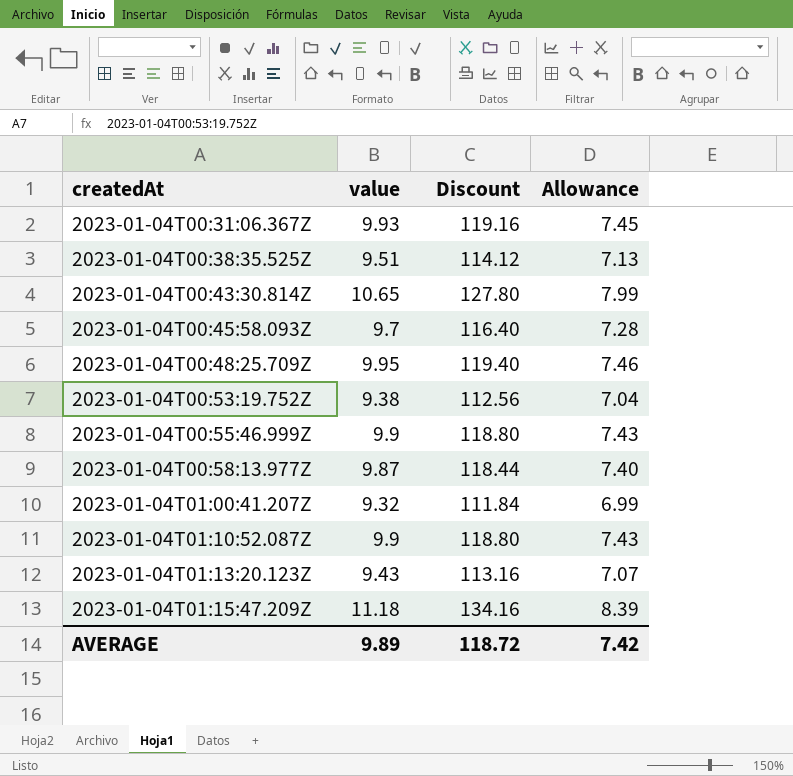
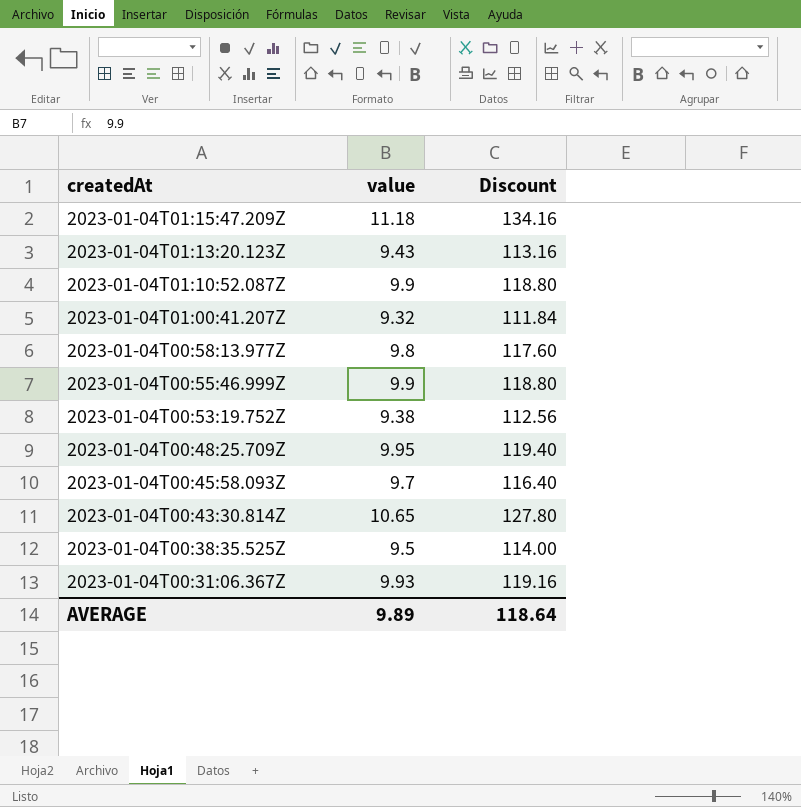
row order: createdAt ascending -> createdAt descending
column Allowance | formula: [value] * 0.75 -> none
2023-01-04T00:58:13.977Z | value: 9.87 -> 9.8
2023-01-04T00:58:13.977Z | Discount: 118.44 -> 117.60
2023-01-04T00:38:35.525Z | value: 9.51 -> 9.5
2023-01-04T00:38:35.525Z | Discount: 114.12 -> 114.00
AVERAGE | Discount: 118.72 -> 118.64

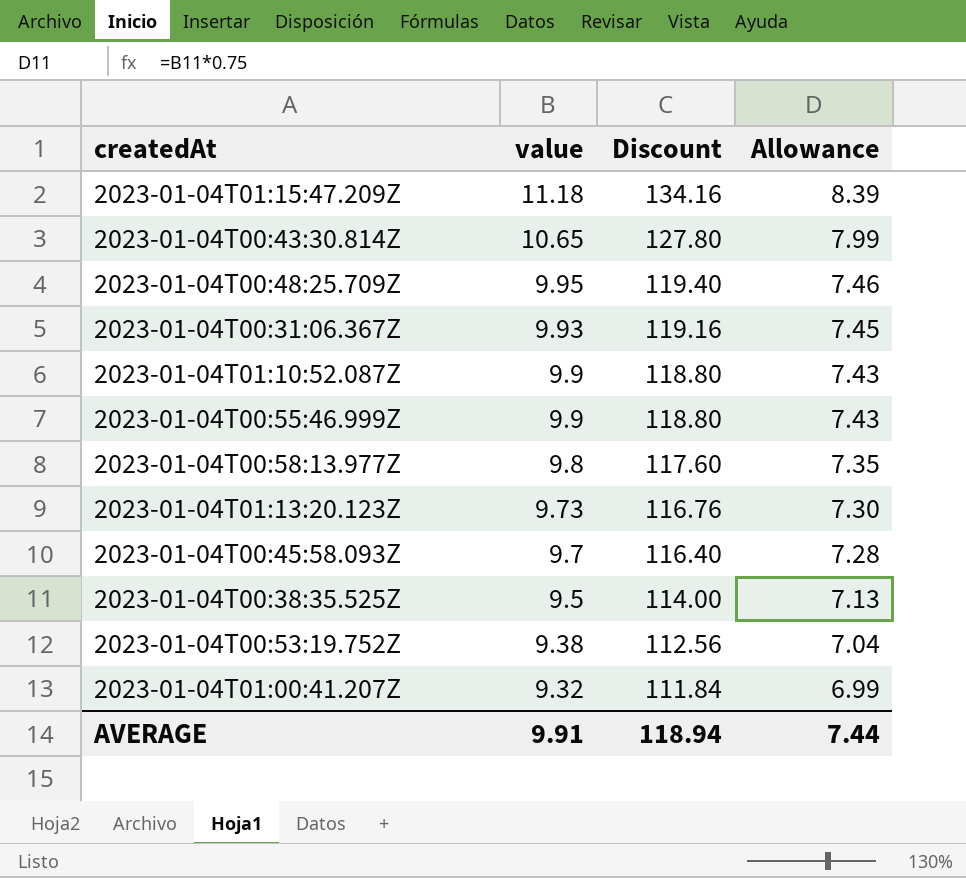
row order: createdAt descending -> value descending
column Allowance | formula: none -> [value] * 0.75
2023-01-04T01:13:20.123Z | value: 9.43 -> 9.73
2023-01-04T01:13:20.123Z | Discount: 113.16 -> 116.76
AVERAGE | value: 9.89 -> 9.91
AVERAGE | Discount: 118.64 -> 118.94

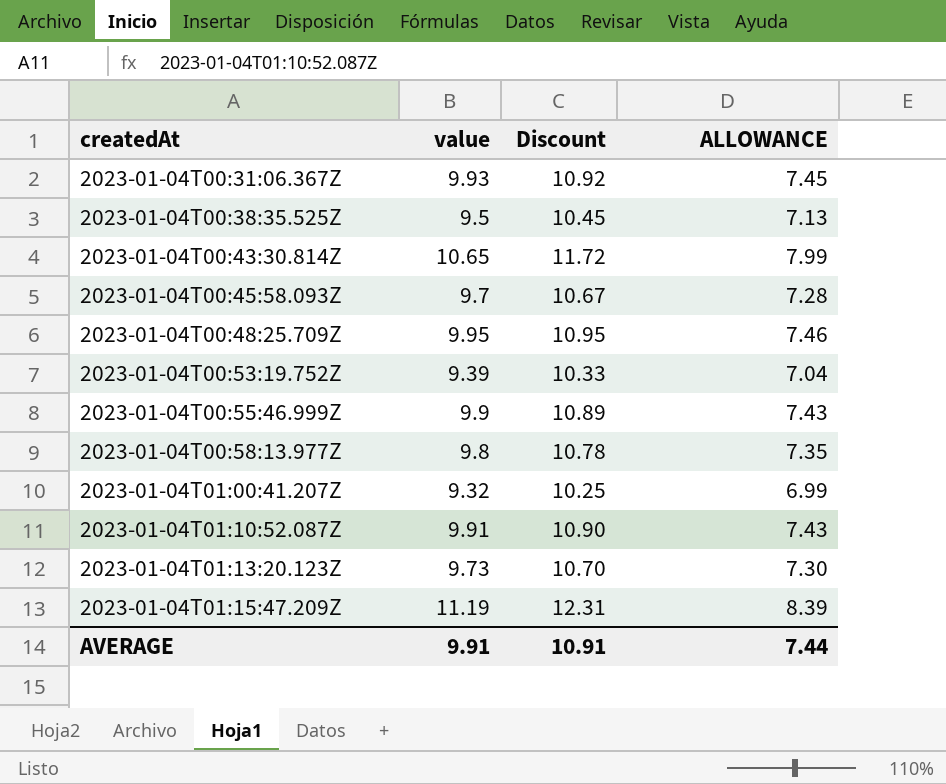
row order: value descending -> createdAt ascending
column Discount | formula: [value] * 12 -> [value] * 1.1
column name: Allowance -> ALLOWANCE
2023-01-04T00:53:19.752Z | value: 9.38 -> 9.39
2023-01-04T01:10:52.087Z | value: 9.9 -> 9.91
2023-01-04T01:15:47.209Z | value: 11.18 -> 11.19
AVERAGE | Discount: 118.94 -> 10.91

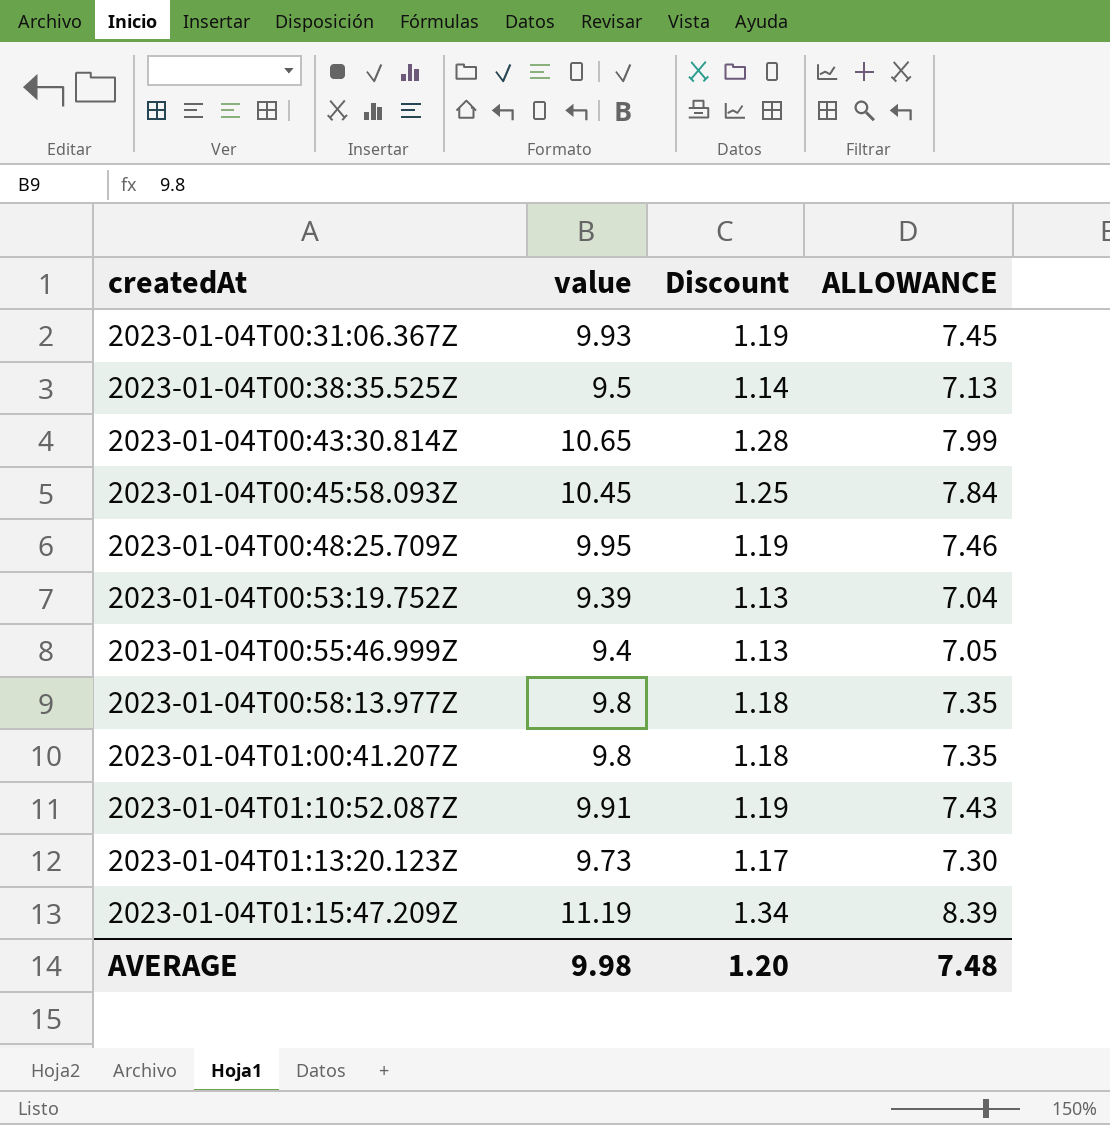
column Discount | formula: [value] * 1.1 -> [value] * 0.12
2023-01-04T00:45:58.093Z | value: 9.7 -> 10.45
2023-01-04T00:45:58.093Z | ALLOWANCE: 7.28 -> 7.84
2023-01-04T00:55:46.999Z | value: 9.9 -> 9.4
2023-01-04T00:55:46.999Z | ALLOWANCE: 7.43 -> 7.05
2023-01-04T01:00:41.207Z | value: 9.32 -> 9.8
2023-01-04T01:00:41.207Z | ALLOWANCE: 6.99 -> 7.35
AVERAGE | value: 9.91 -> 9.98
AVERAGE | Discount: 10.91 -> 1.20
AVERAGE | ALLOWANCE: 7.44 -> 7.48

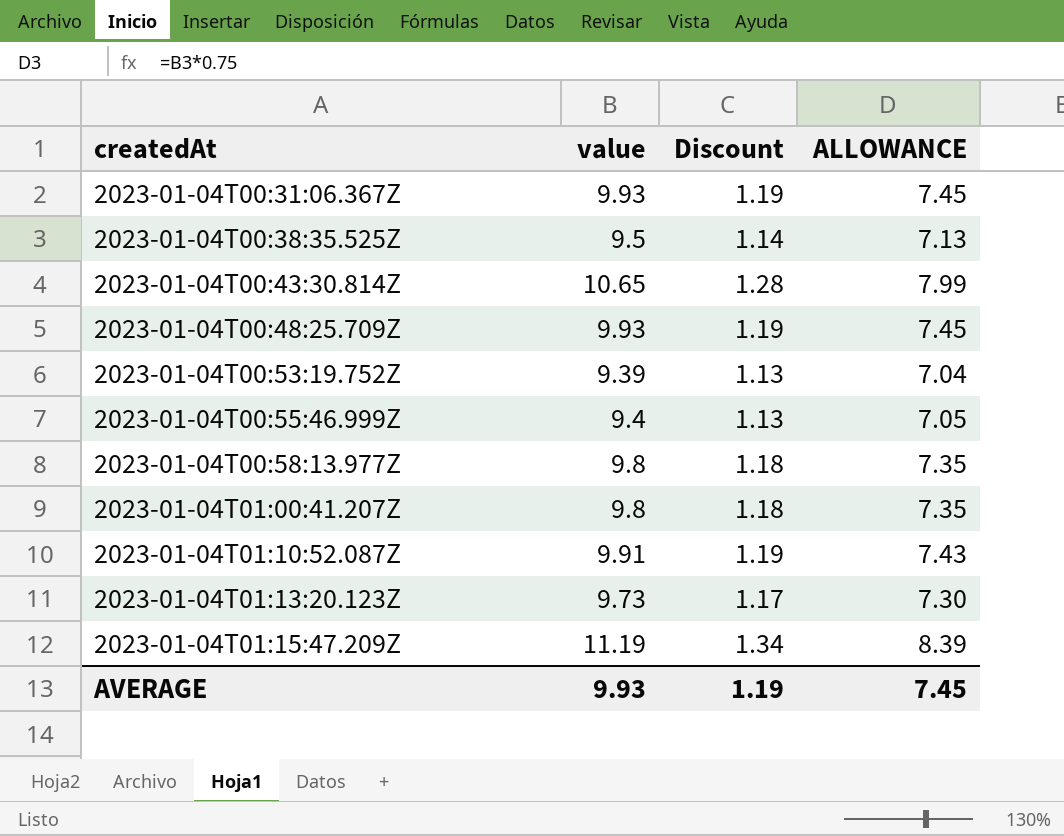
row 2023-01-04T00:45:58.093Z: 10.45 | 1.25 | 7.84 -> none
2023-01-04T00:48:25.709Z | value: 9.95 -> 9.93
2023-01-04T00:48:25.709Z | ALLOWANCE: 7.46 -> 7.45
AVERAGE | value: 9.98 -> 9.93
AVERAGE | Discount: 1.20 -> 1.19
AVERAGE | ALLOWANCE: 7.48 -> 7.45

